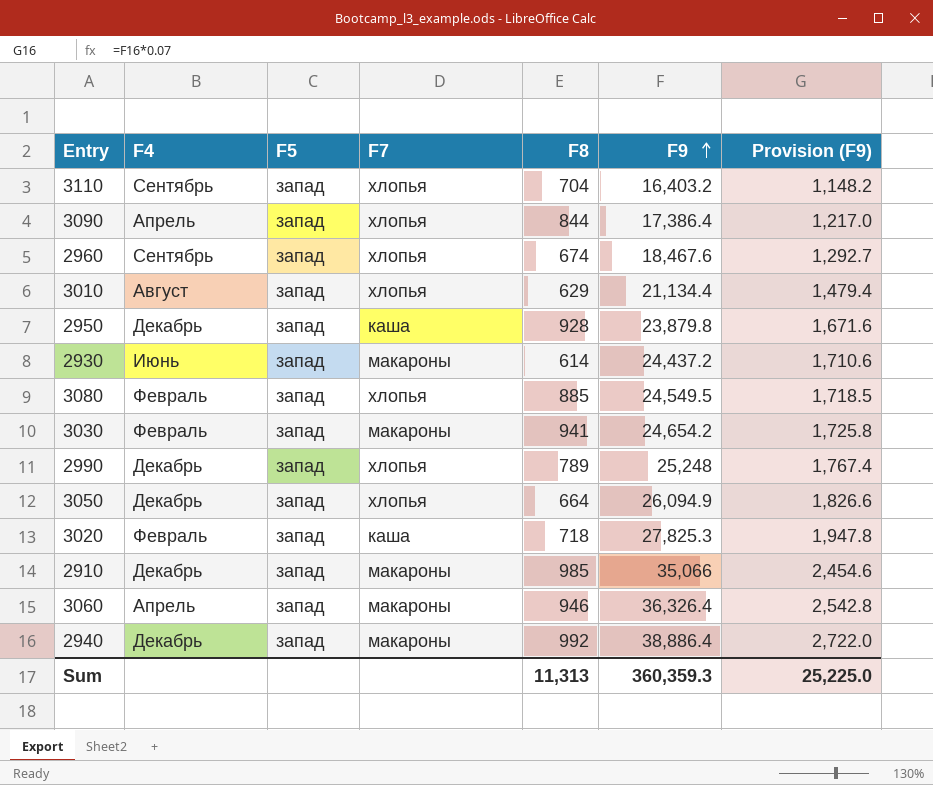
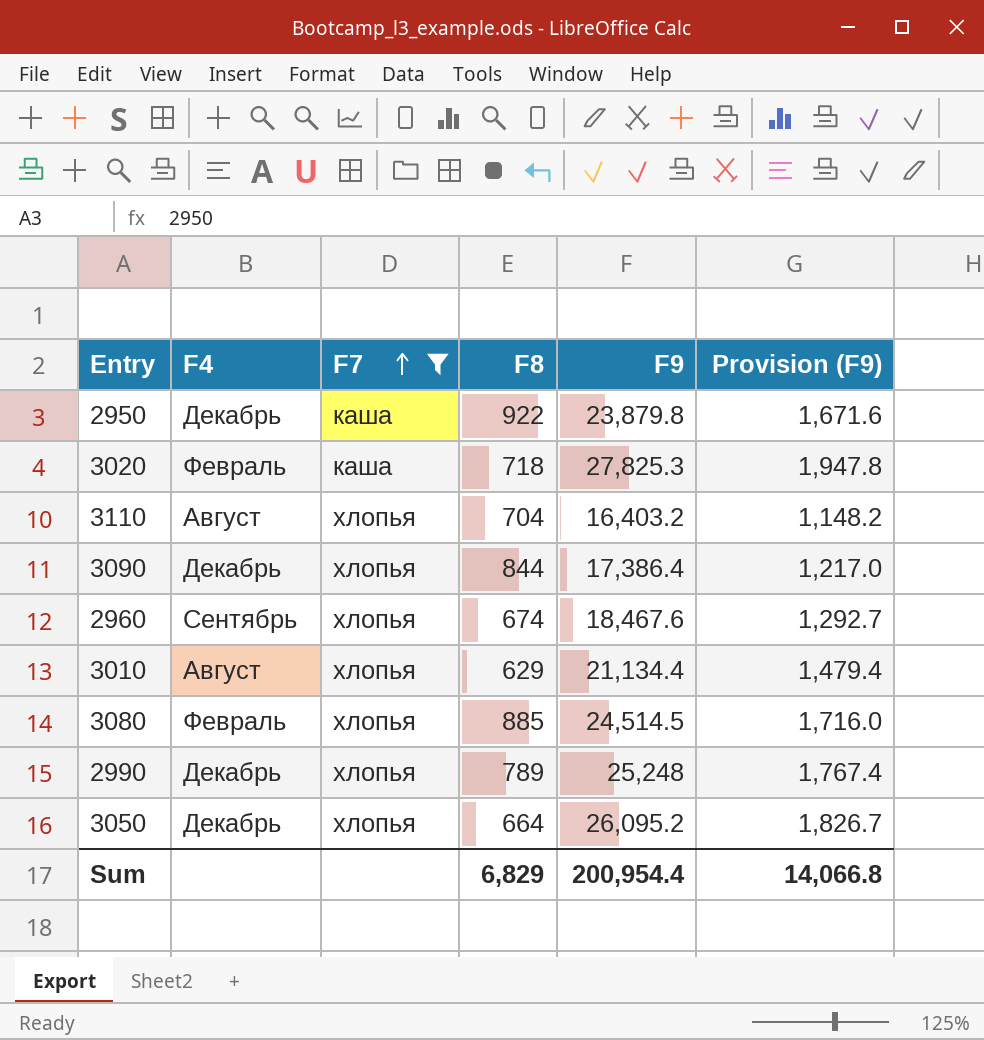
filter: none -> F7 != макароны
row order: F9 ascending -> F7 ascending
column F5 | position: 3 -> none
2950 | F8: 928 -> 922
3110 | F4: Сентябрь -> Август
3090 | F4: Апрель -> Декабрь
3080 | F9: 24,549.5 -> 24,514.5
3080 | Provision (F9): 1,718.5 -> 1,716.0
3050 | F9: 26,094.9 -> 26,095.2
3050 | Provision (F9): 1,826.6 -> 1,826.7
Sum | F8: 11,313 -> 6,829
Sum | F9: 360,359.3 -> 200,954.4
Sum | Provision (F9): 25,225.0 -> 14,066.8

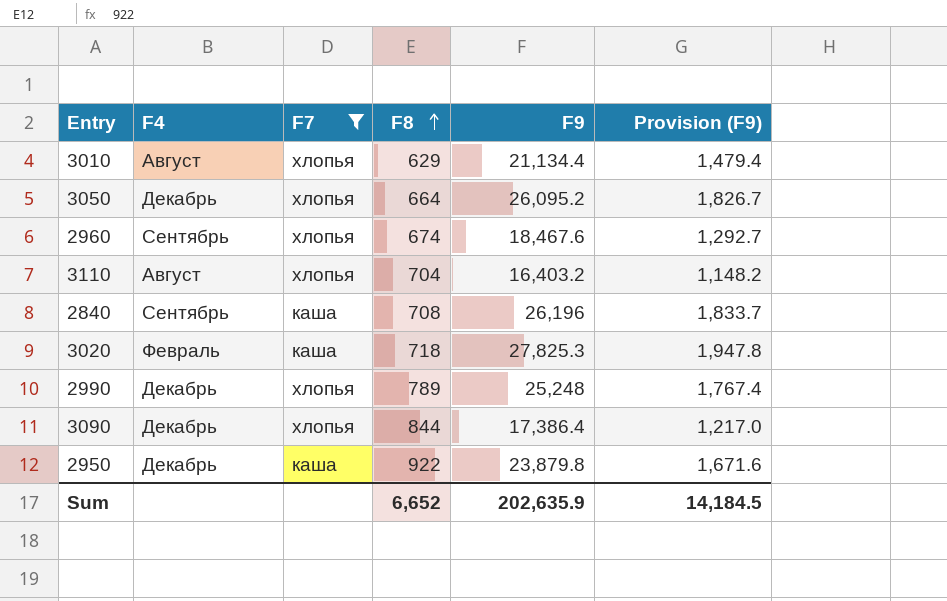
row order: F7 ascending -> F8 ascending
row 3080: Февраль | хлопья | 885 | 24,514.5 | 1,716.0 -> none
row 2840: none -> Сентябрь | каша | 708 | 26,196 | 1,833.7
Sum | F8: 6,829 -> 6,652
Sum | F9: 200,954.4 -> 202,635.9
Sum | Provision (F9): 14,066.8 -> 14,184.5

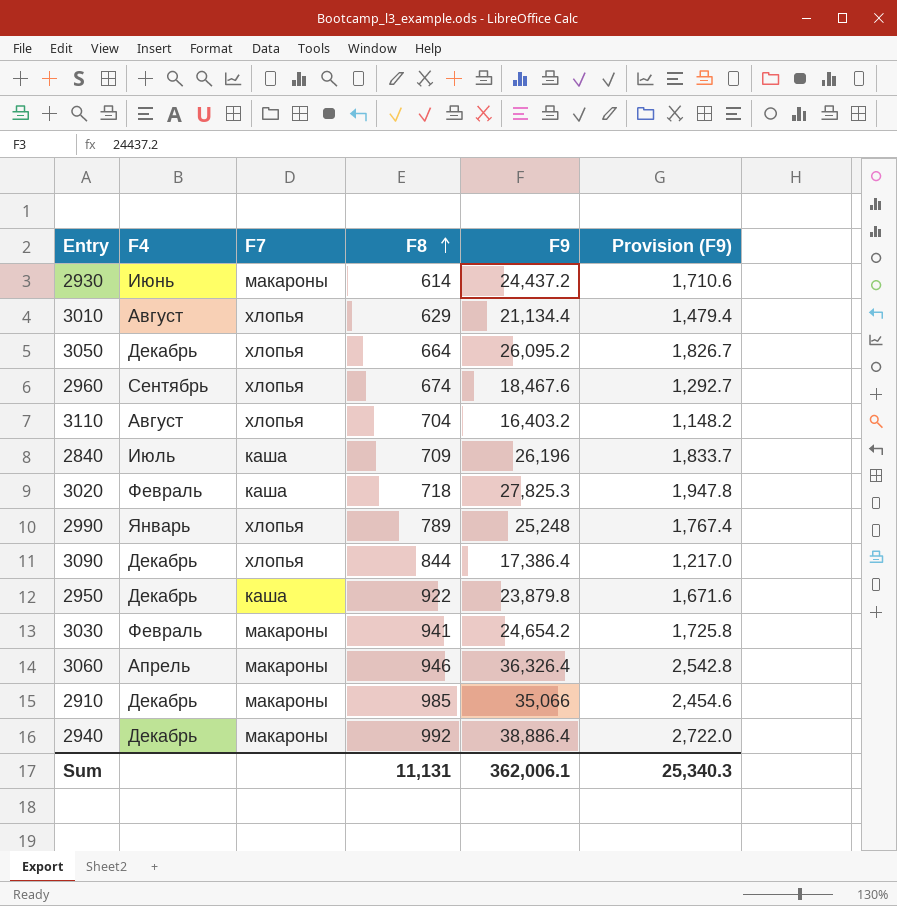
filter: F7 != макароны -> none
2840 | F4: Сентябрь -> Июль
2840 | F8: 708 -> 709
2990 | F4: Декабрь -> Январь
Sum | F8: 6,652 -> 11,131
Sum | F9: 202,635.9 -> 362,006.1
Sum | Provision (F9): 14,184.5 -> 25,340.3

